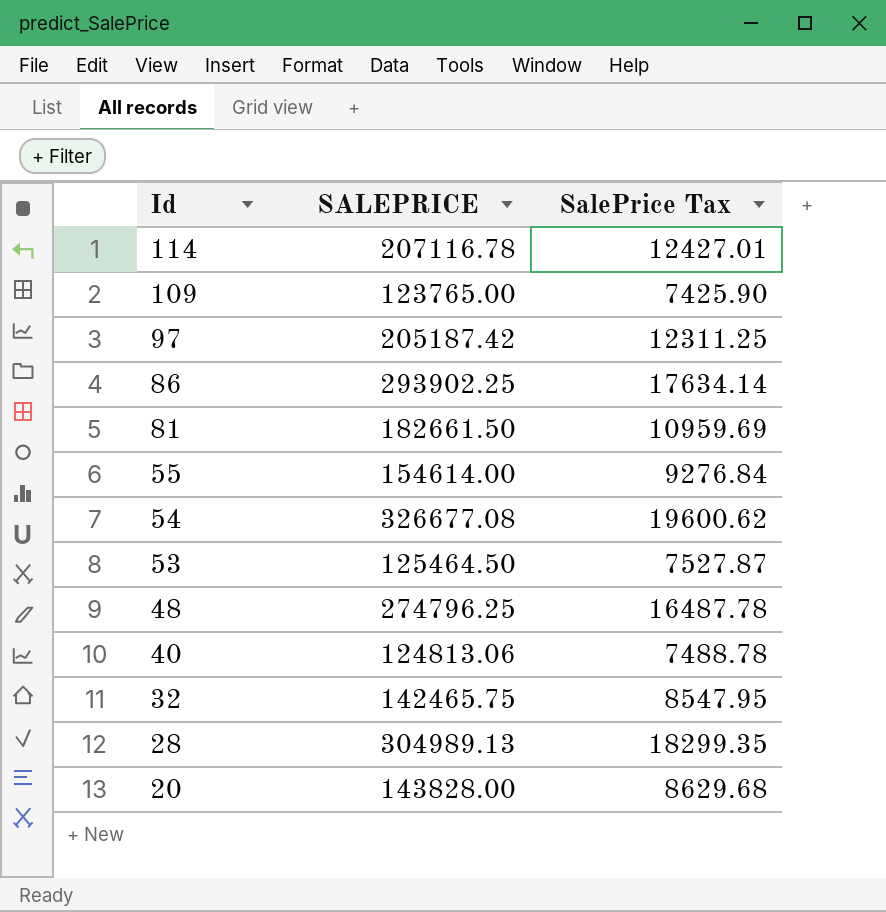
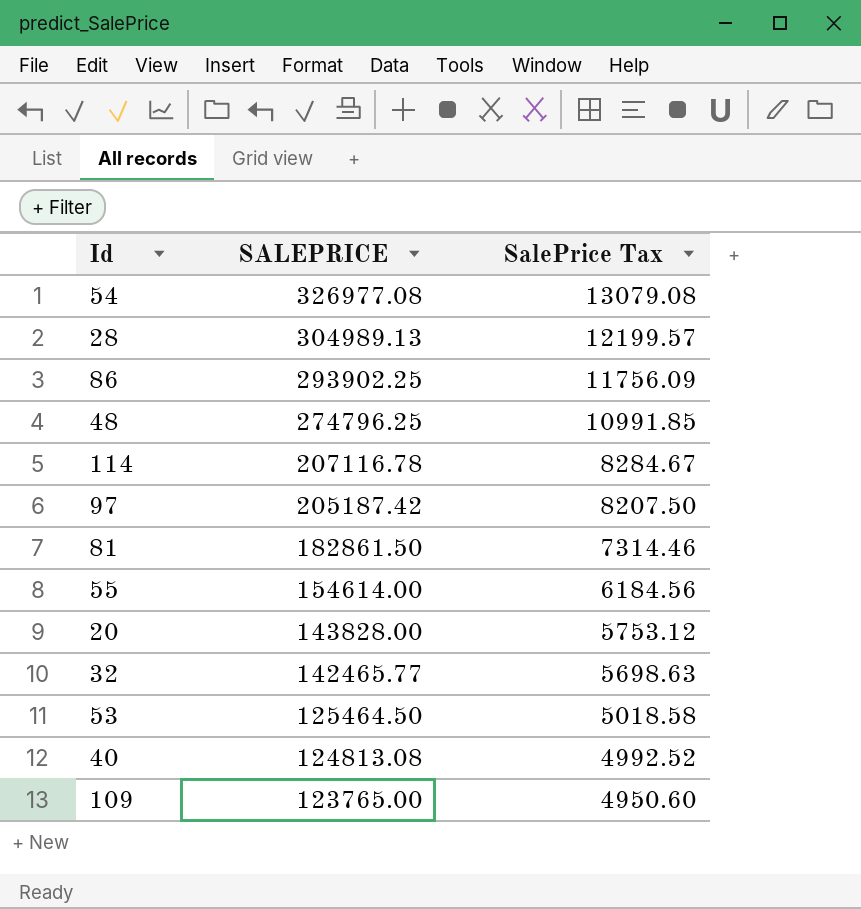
row order: Id descending -> SALEPRICE descending
column SalePrice Tax | formula: [SALEPRICE] * 0.06 -> [SALEPRICE] * 0.04
54 | SALEPRICE: 326677.08 -> 326977.08
81 | SALEPRICE: 182661.50 -> 182861.50
32 | SALEPRICE: 142465.75 -> 142465.77
40 | SALEPRICE: 124813.06 -> 124813.08

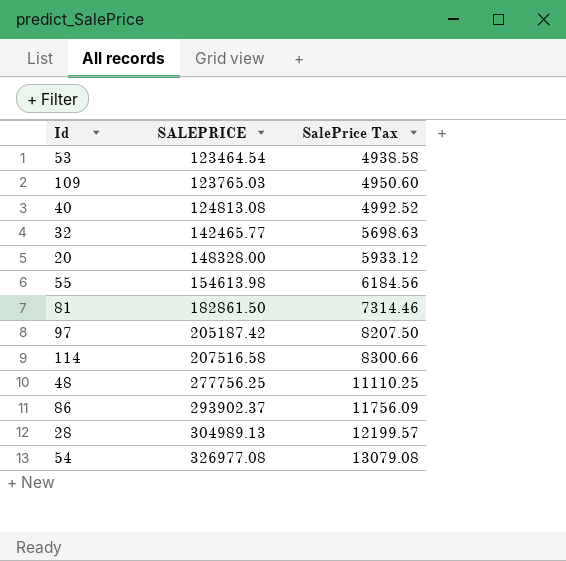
row order: SALEPRICE descending -> SALEPRICE ascending
53 | SALEPRICE: 125464.50 -> 123464.54
53 | SalePrice Tax: 5018.58 -> 4938.58
109 | SALEPRICE: 123765.00 -> 123765.03
20 | SALEPRICE: 143828.00 -> 148328.00
20 | SalePrice Tax: 5753.12 -> 5933.12
55 | SALEPRICE: 154614.00 -> 154613.98
114 | SALEPRICE: 207116.78 -> 207516.58
114 | SalePrice Tax: 8284.67 -> 8300.66
48 | SALEPRICE: 274796.25 -> 277756.25
48 | SalePrice Tax: 10991.85 -> 11110.25
86 | SALEPRICE: 293902.25 -> 293902.37

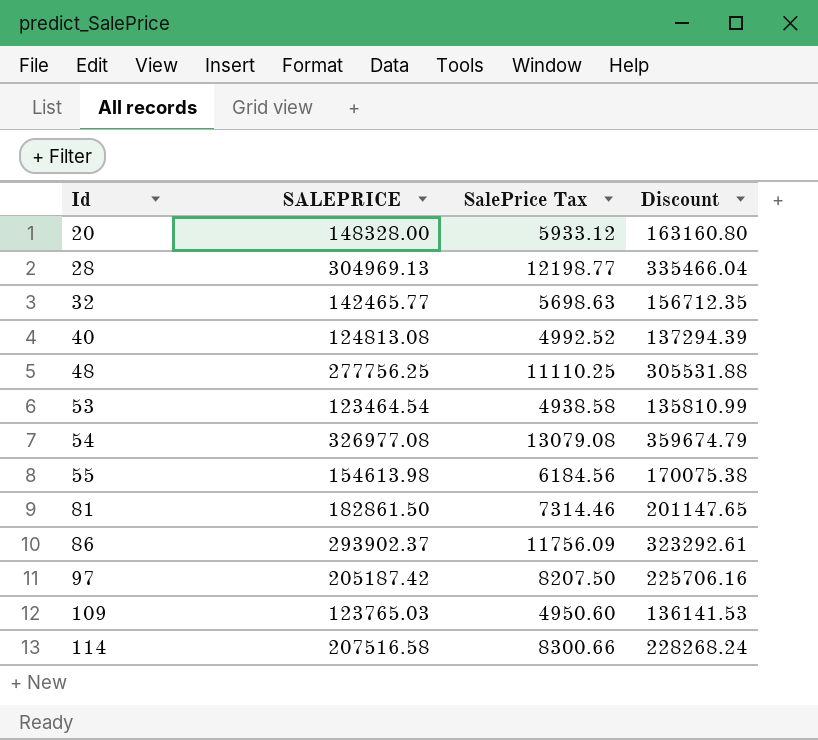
row order: SALEPRICE ascending -> Id ascending
column Discount | formula: none -> [SALEPRICE] * 1.1
28 | SALEPRICE: 304989.13 -> 304969.13
28 | SalePrice Tax: 12199.57 -> 12198.77

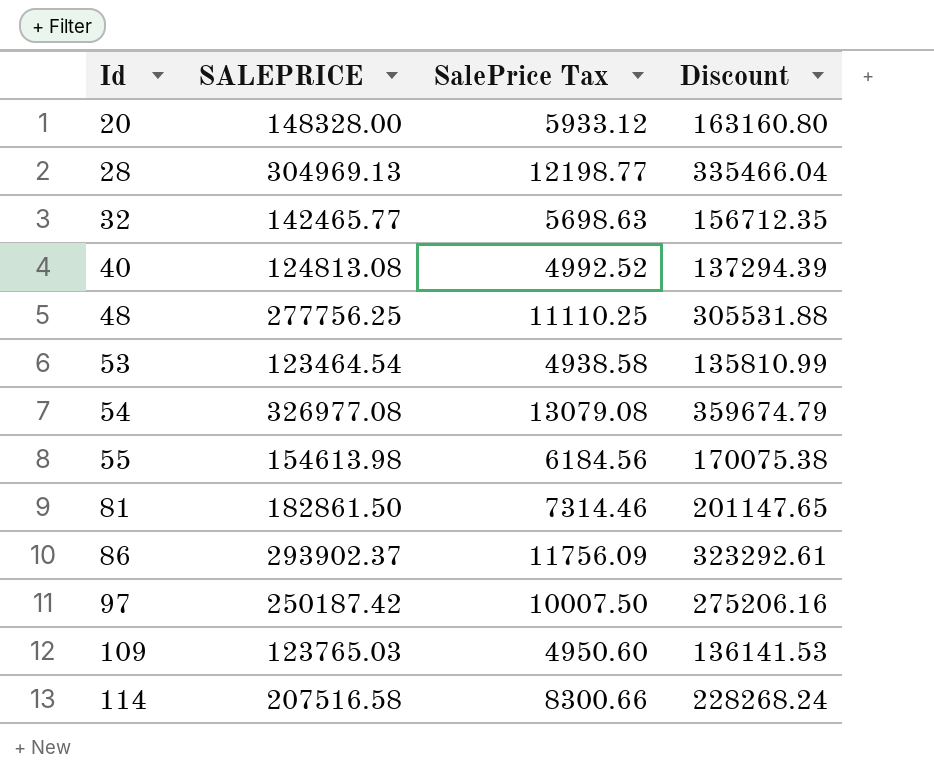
97 | SALEPRICE: 205187.42 -> 250187.42
97 | SalePrice Tax: 8207.50 -> 10007.50
97 | Discount: 225706.16 -> 275206.16

